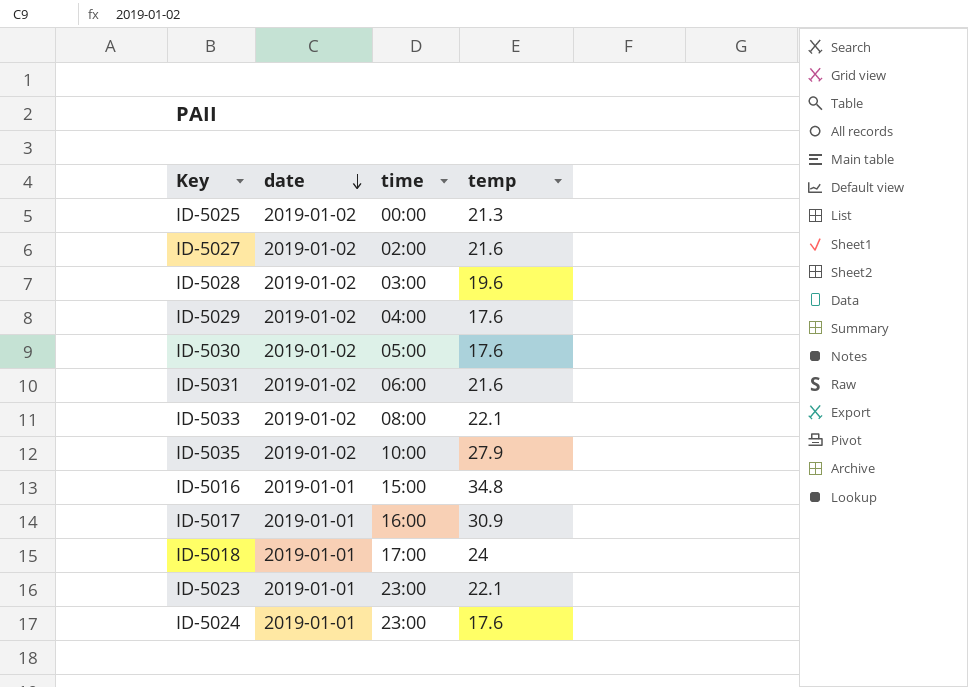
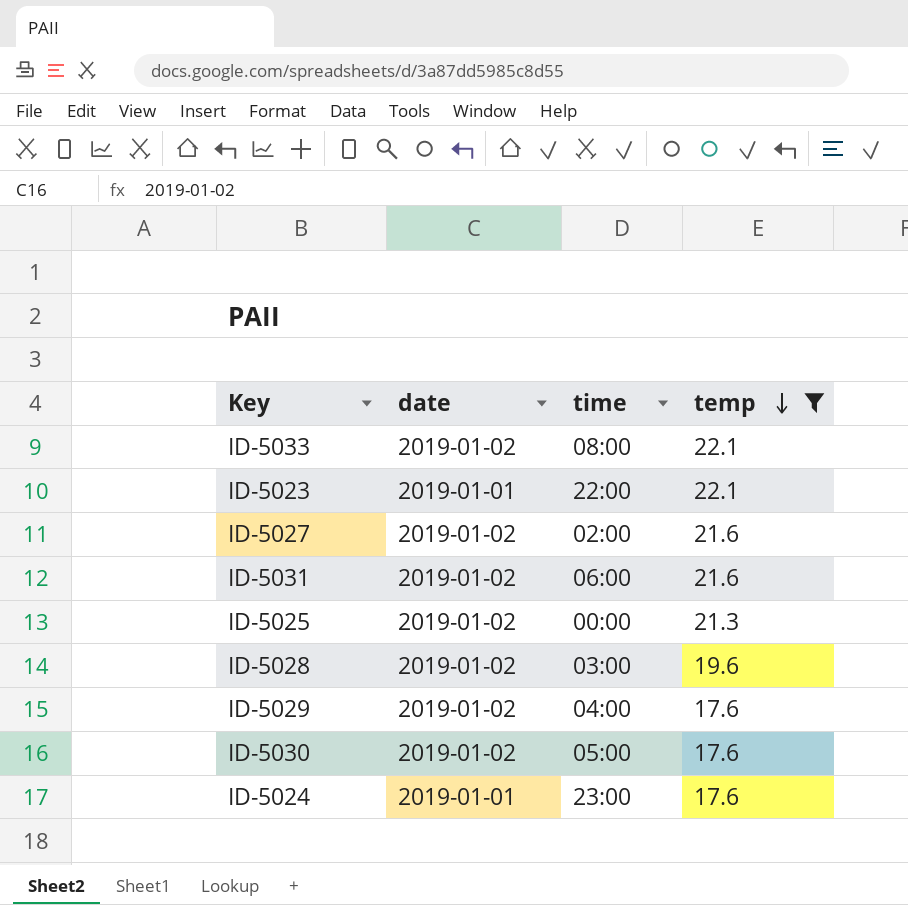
filter: none -> temp <= 22.1
row order: date descending -> temp descending
ID-5023 | time: 23:00 -> 22:00

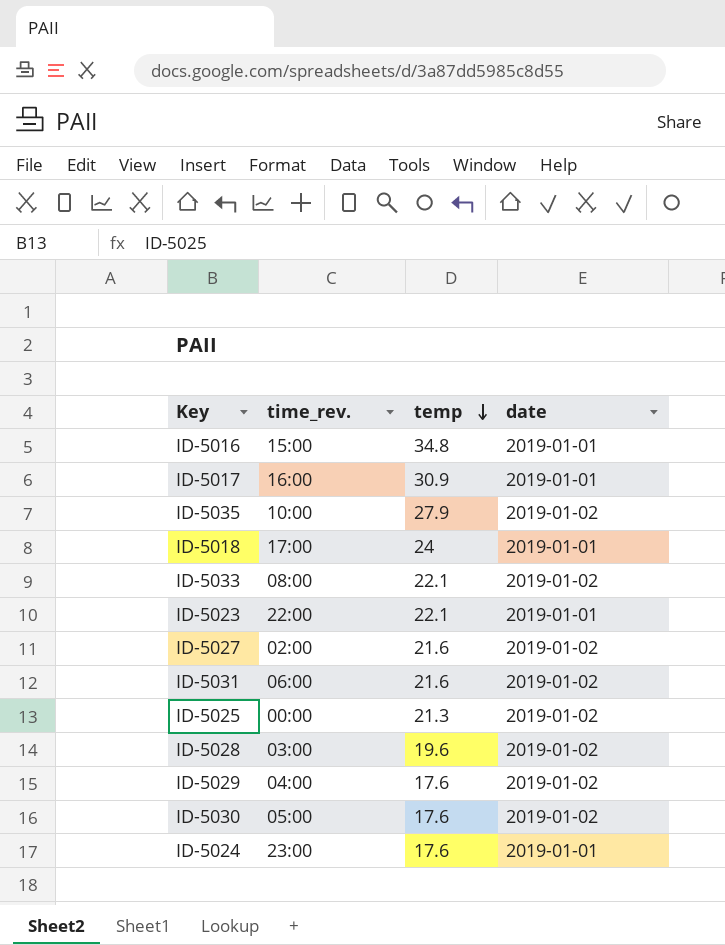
filter: temp <= 22.1 -> none
column name: time -> time_rev.
column date | position: 2 -> 4

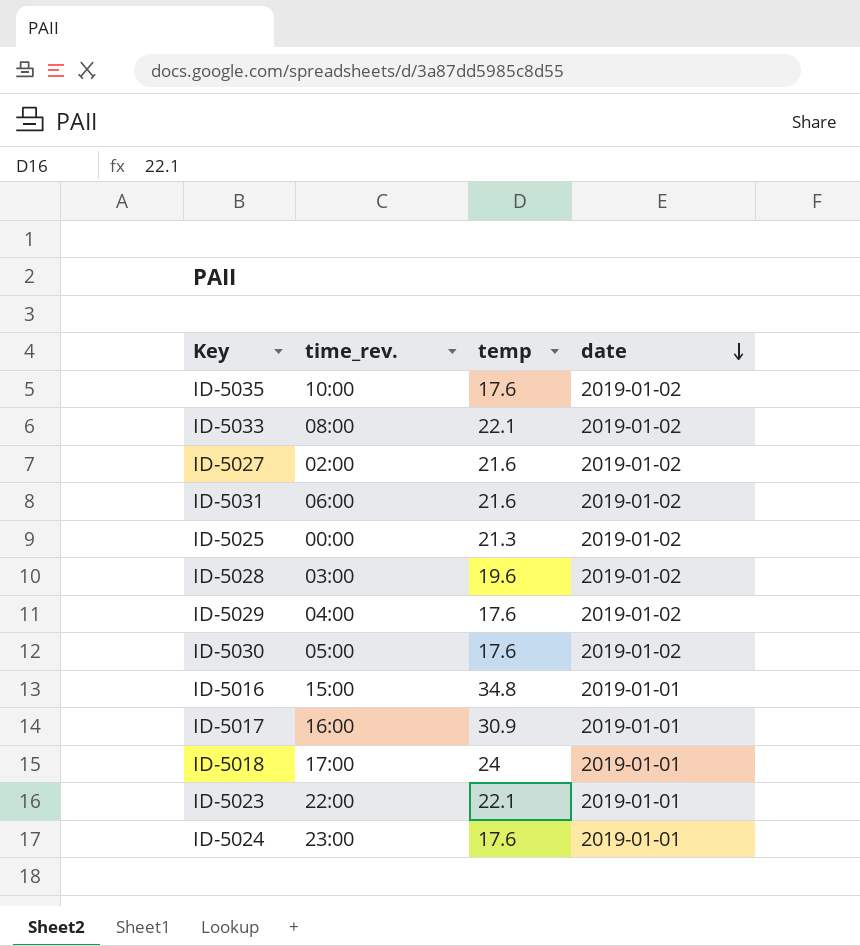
row order: temp descending -> date descending
ID-5035 | temp: 27.9 -> 17.6

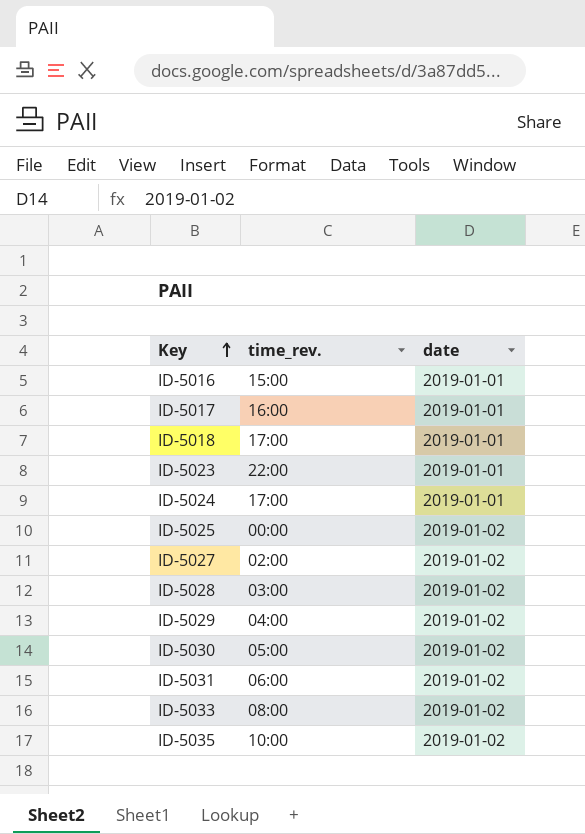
row order: date descending -> Key ascending
column temp | position: 3 -> none
ID-5024 | time_rev.: 23:00 -> 17:00

